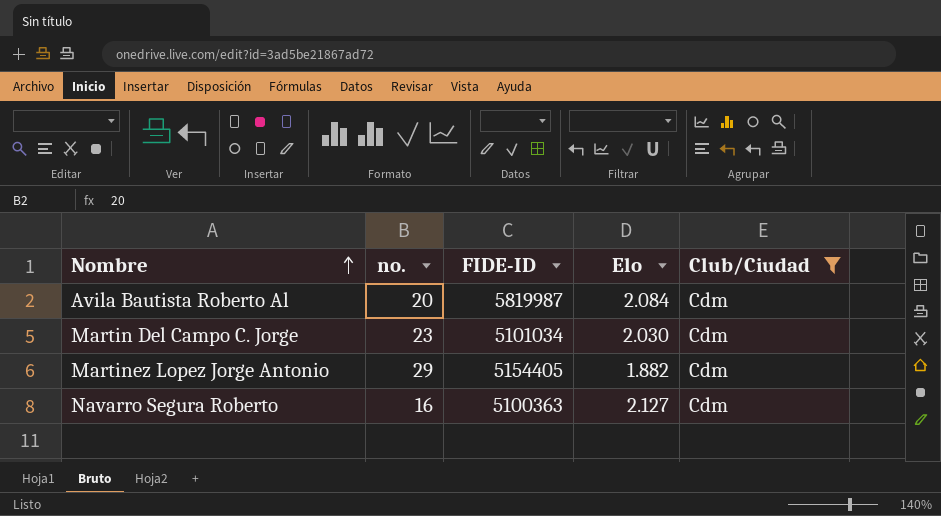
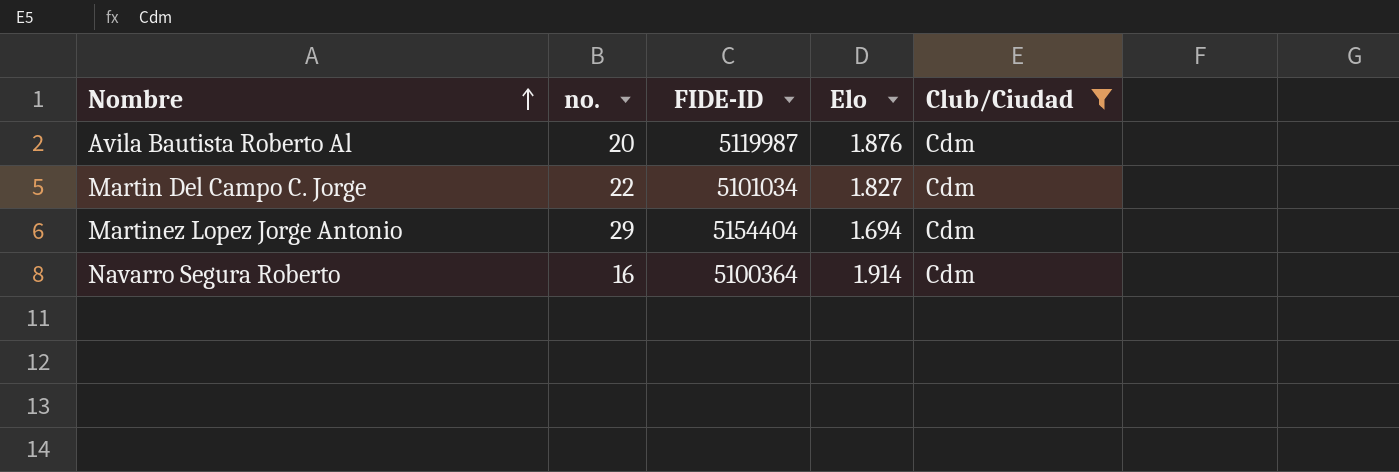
Avila Bautista Roberto Al | FIDE-ID: 5819987 -> 5119987
Avila Bautista Roberto Al | Elo: 2.084 -> 1.876
Martin Del Campo C. Jorge | no.: 23 -> 22
Martin Del Campo C. Jorge | Elo: 2.030 -> 1.827
Martinez Lopez Jorge Antonio | FIDE-ID: 5154405 -> 5154404
Martinez Lopez Jorge Antonio | Elo: 1.882 -> 1.694
Navarro Segura Roberto | FIDE-ID: 5100363 -> 5100364
Navarro Segura Roberto | Elo: 2.127 -> 1.914

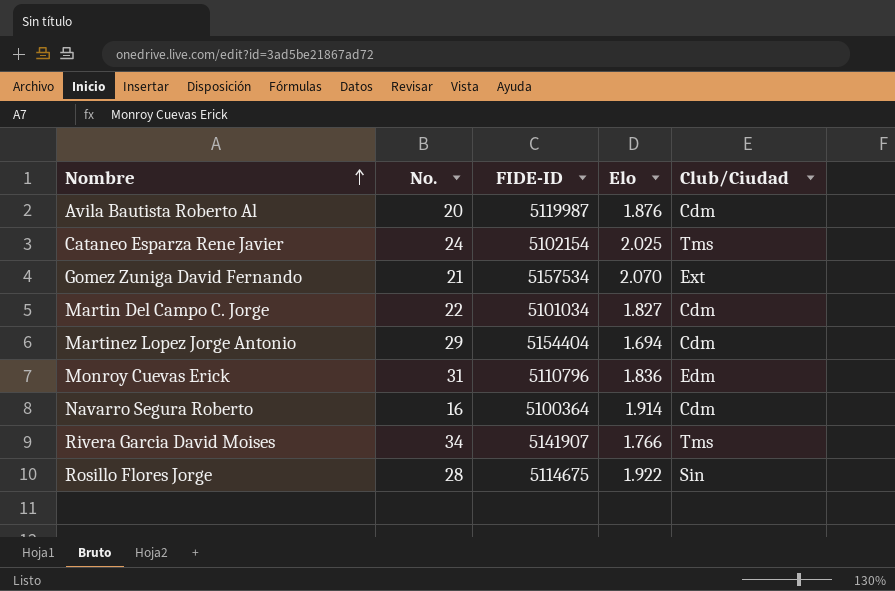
filter: Club/Ciudad = Cdm -> none
column name: no. -> No.

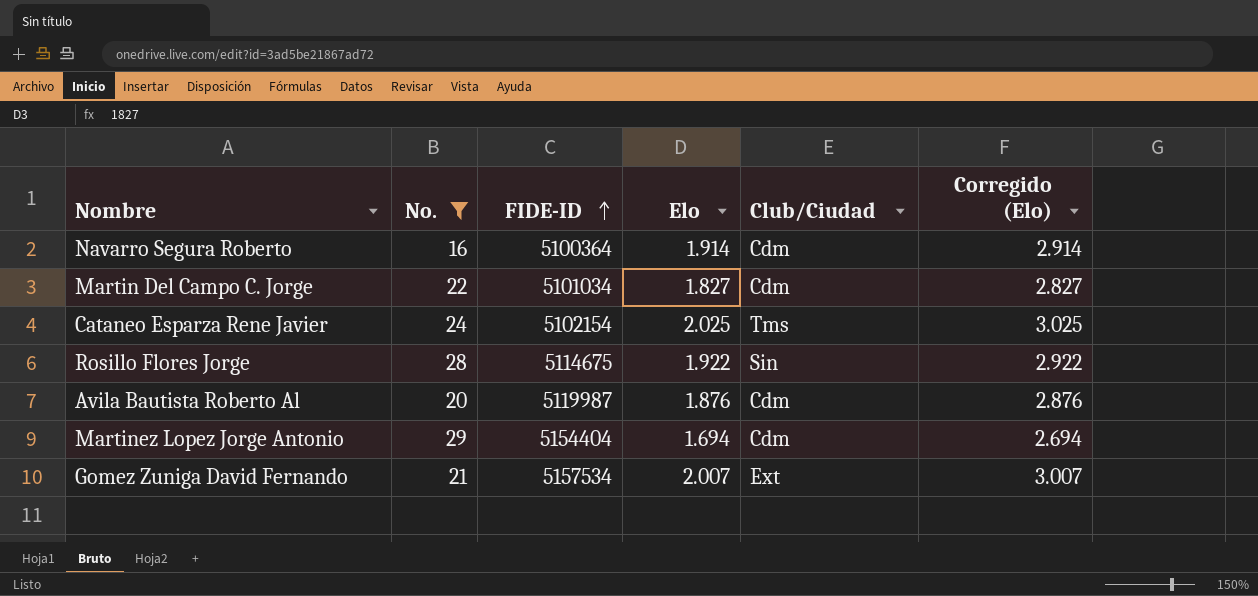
filter: none -> No. <= 29
row order: Nombre ascending -> FIDE-ID ascending
column Corregido (Elo) | formula: none -> [Elo] + 1000
Gomez Zuniga David Fernando | Elo: 2.070 -> 2.007

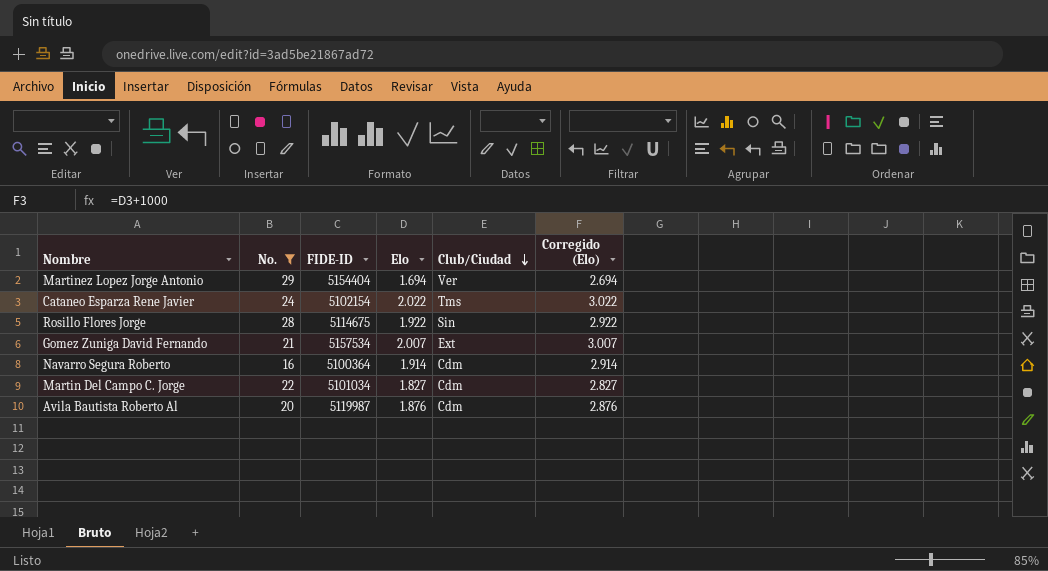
row order: FIDE-ID ascending -> Club/Ciudad descending
Martinez Lopez Jorge Antonio | Club/Ciudad: Cdm -> Ver
Cataneo Esparza Rene Javier | Elo: 2.025 -> 2.022
Cataneo Esparza Rene Javier | Corregido (Elo): 3.025 -> 3.022

